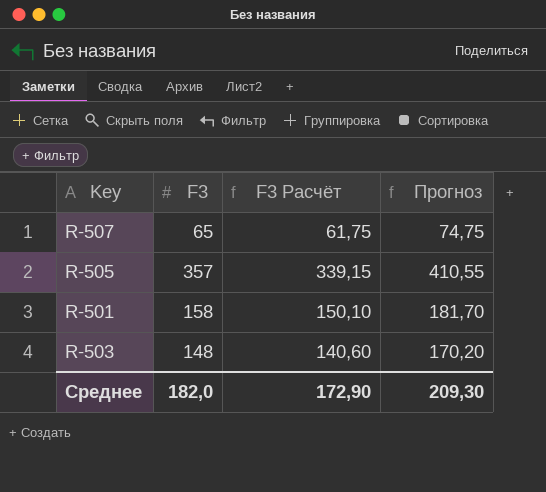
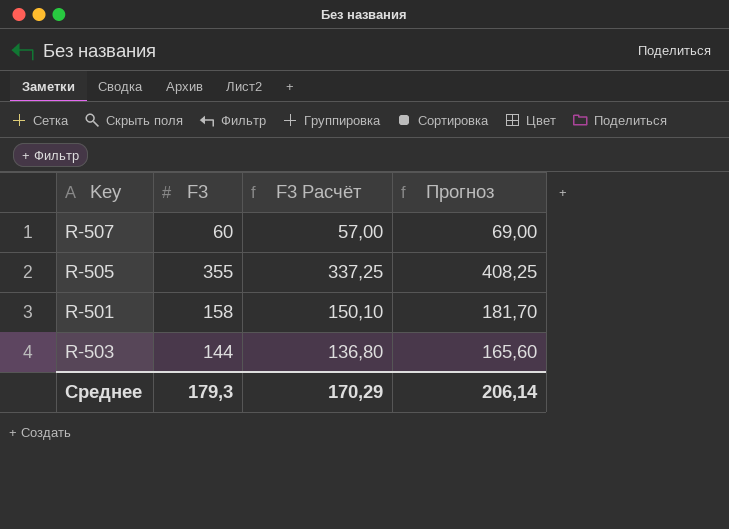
R-507 | F3: 65 -> 60
R-507 | F3 Расчёт: 61,75 -> 57,00
R-507 | Прогноз: 74,75 -> 69,00
R-505 | F3: 357 -> 355
R-505 | F3 Расчёт: 339,15 -> 337,25
R-505 | Прогноз: 410,55 -> 408,25
R-503 | F3: 148 -> 144
R-503 | F3 Расчёт: 140,60 -> 136,80
R-503 | Прогноз: 170,20 -> 165,60
Среднее | F3: 182,0 -> 179,3
Среднее | F3 Расчёт: 172,90 -> 170,29
Среднее | Прогноз: 209,30 -> 206,14

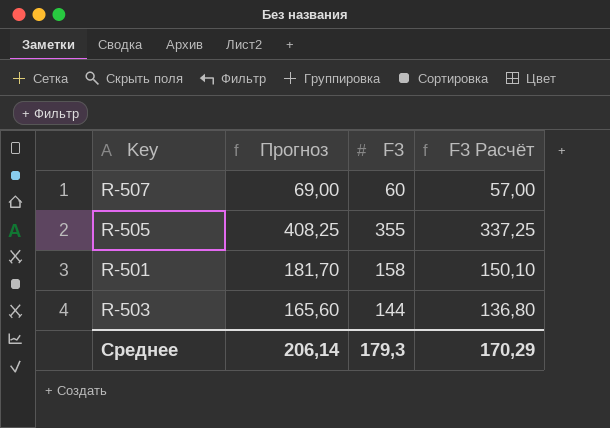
column Прогноз | position: 4 -> 2

